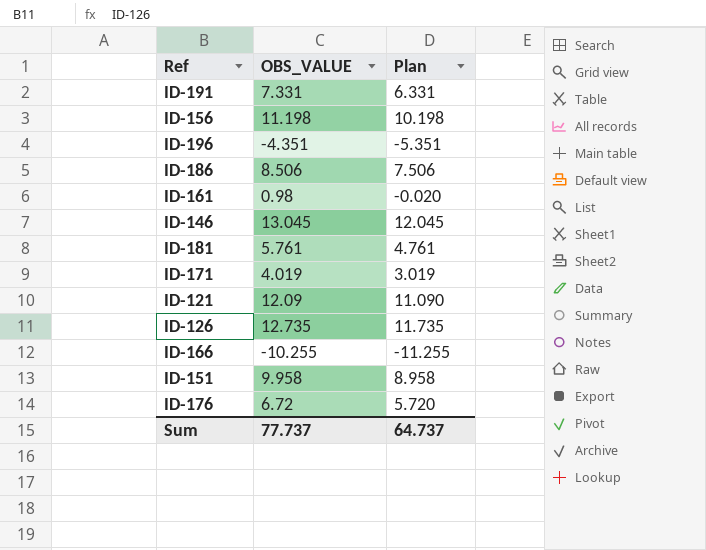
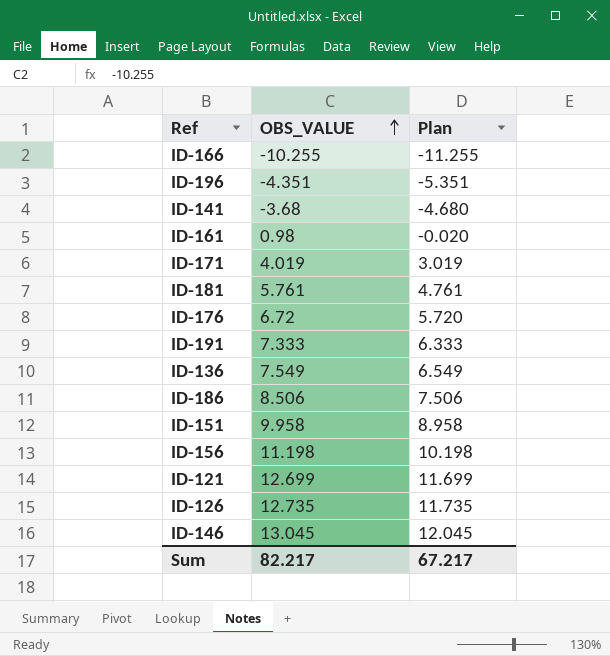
row order: none -> OBS_VALUE ascending
row ID-141: none -> -3.68 | -4.680
ID-191 | OBS_VALUE: 7.331 -> 7.333
ID-191 | Plan: 6.331 -> 6.333
row ID-136: none -> 7.549 | 6.549
ID-121 | OBS_VALUE: 12.09 -> 12.699
ID-121 | Plan: 11.090 -> 11.699
Sum | OBS_VALUE: 77.737 -> 82.217
Sum | Plan: 64.737 -> 67.217

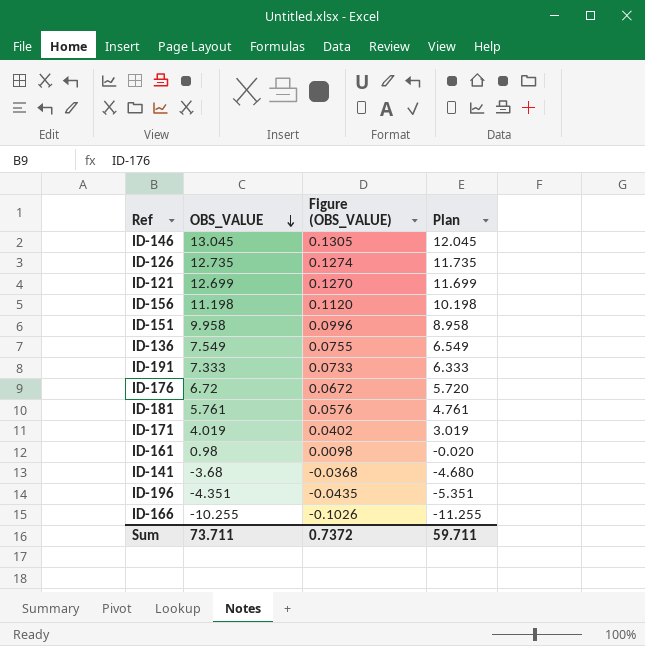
row order: OBS_VALUE ascending -> OBS_VALUE descending
column Figure (OBS_VALUE) | formula: none -> [OBS_VALUE] * 0.01
row ID-186: 8.506 | 7.506 -> none
Sum | OBS_VALUE: 82.217 -> 73.711
Sum | Plan: 67.217 -> 59.711

